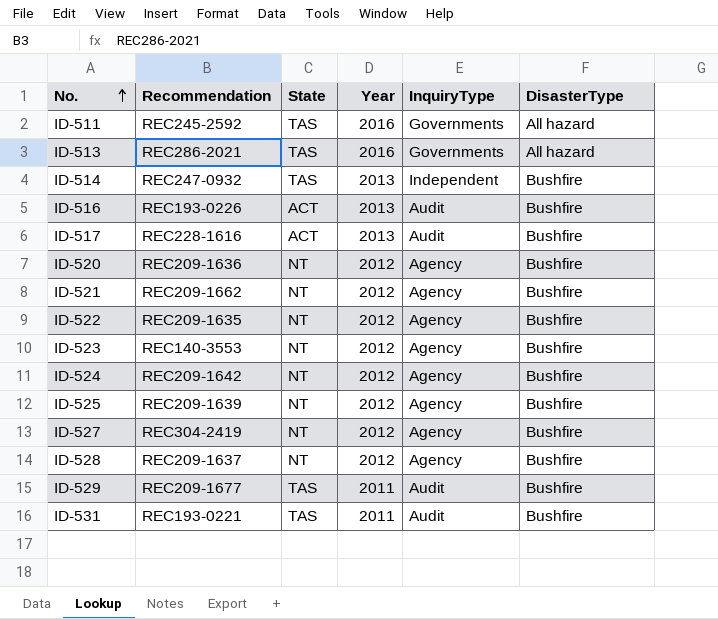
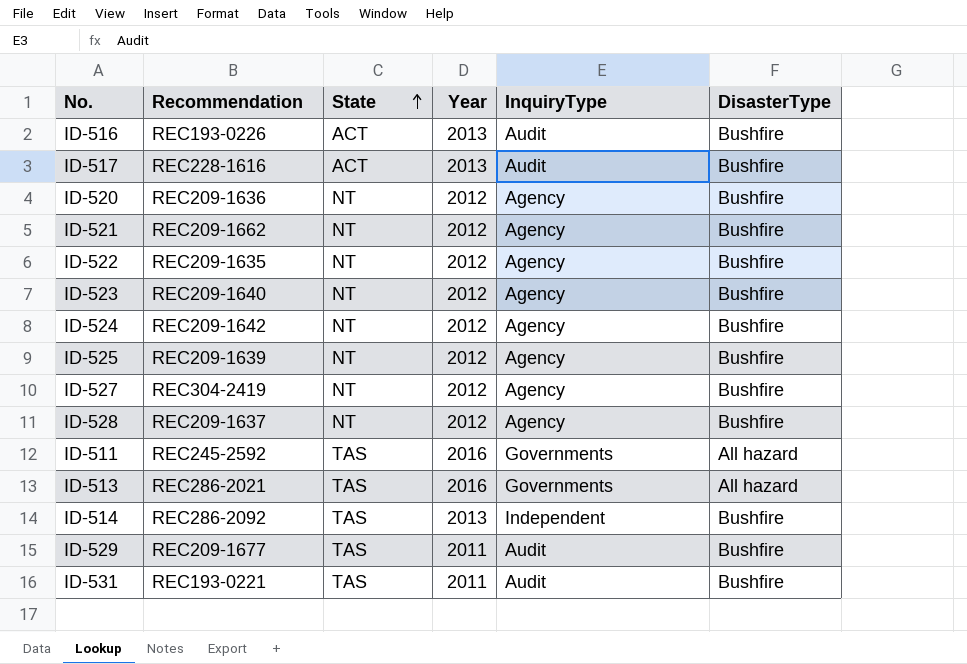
row order: No. ascending -> State ascending
ID-523 | Recommendation: REC140-3553 -> REC209-1640
ID-514 | Recommendation: REC247-0932 -> REC286-2092

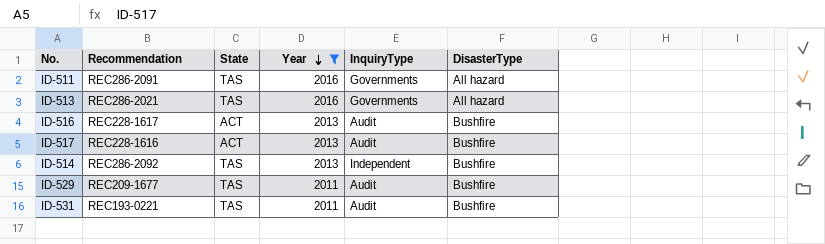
filter: none -> Year != 2012
row order: State ascending -> Year descending
ID-511 | Recommendation: REC245-2592 -> REC286-2091
ID-516 | Recommendation: REC193-0226 -> REC228-1617

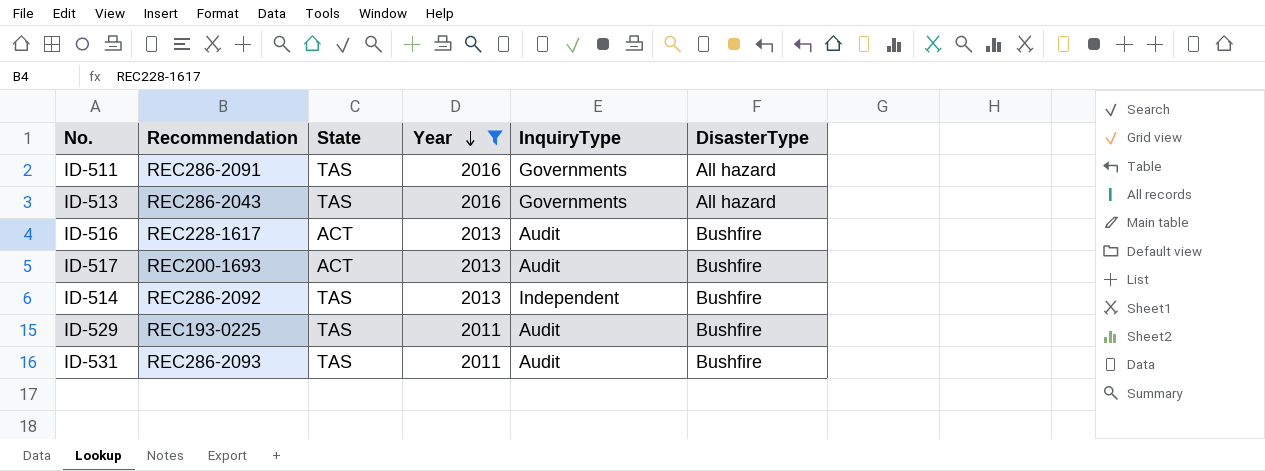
ID-513 | Recommendation: REC286-2021 -> REC286-2043
ID-517 | Recommendation: REC228-1616 -> REC200-1693
ID-529 | Recommendation: REC209-1677 -> REC193-0225
ID-531 | Recommendation: REC193-0221 -> REC286-2093

